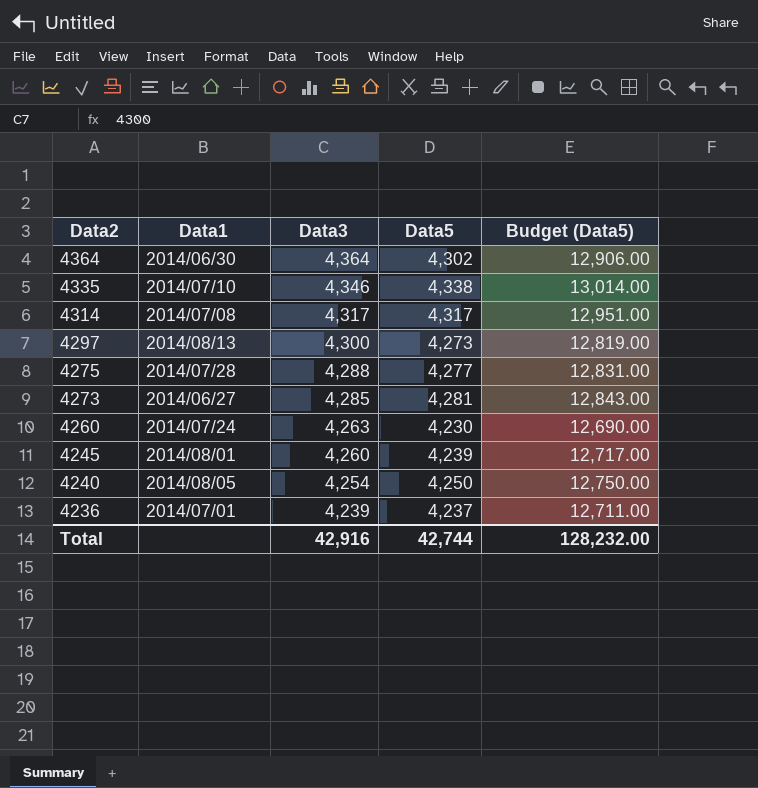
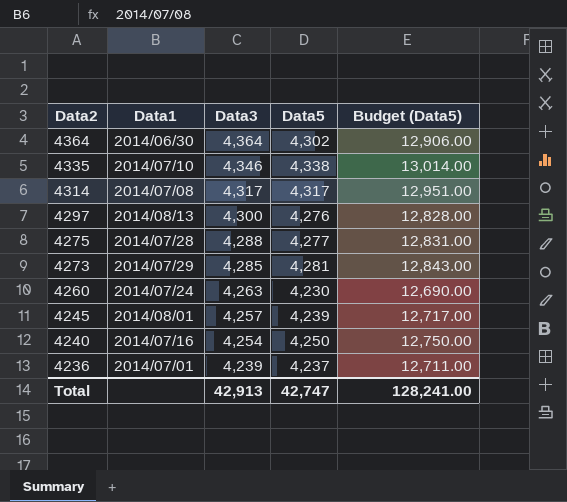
4297 | Data5: 4,273 -> 4,276
4297 | Budget (Data5): 12,819.00 -> 12,828.00
4273 | Data1: 2014/06/27 -> 2014/07/29
4245 | Data3: 4,260 -> 4,257
4240 | Data1: 2014/08/05 -> 2014/07/16
Total | Data3: 42,916 -> 42,913
Total | Data5: 42,744 -> 42,747
Total | Budget (Data5): 128,232.00 -> 128,241.00

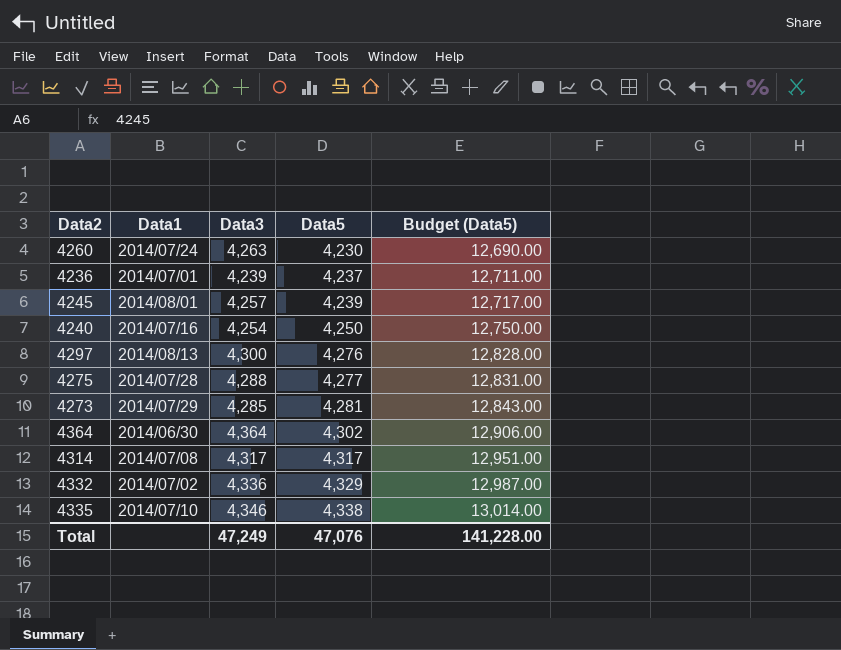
row order: Data2 descending -> Data5 ascending
row 4332: none -> 2014/07/02 | 4,336 | 4,329 | 12,987.00
Total | Data3: 42,913 -> 47,249
Total | Data5: 42,747 -> 47,076
Total | Budget (Data5): 128,241.00 -> 141,228.00

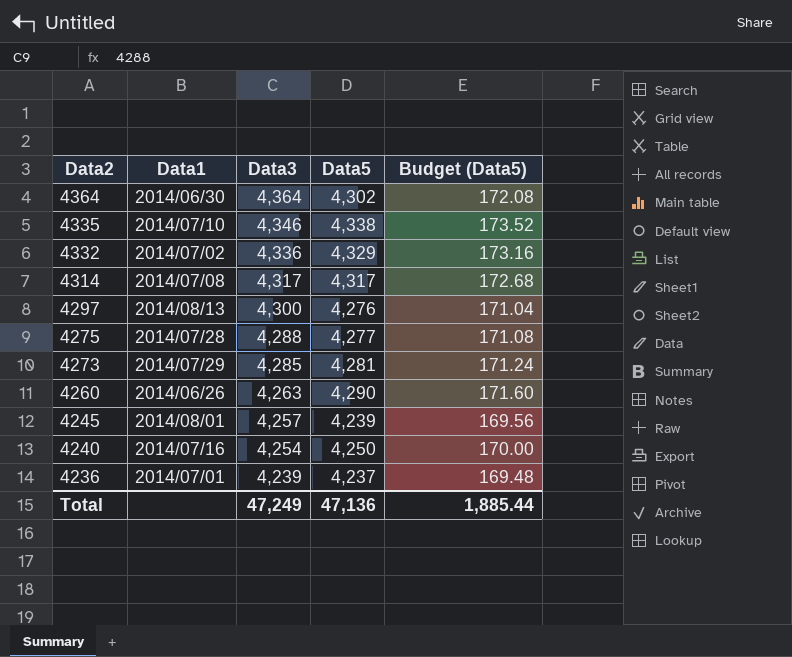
row order: Data5 ascending -> Data2 descending
column Budget (Data5) | formula: [Data5] * 3 -> [Data5] * 0.04
4260 | Data1: 2014/07/24 -> 2014/06/26
4260 | Data5: 4,230 -> 4,290
Total | Data5: 47,076 -> 47,136
Total | Budget (Data5): 141,228.00 -> 1,885.44

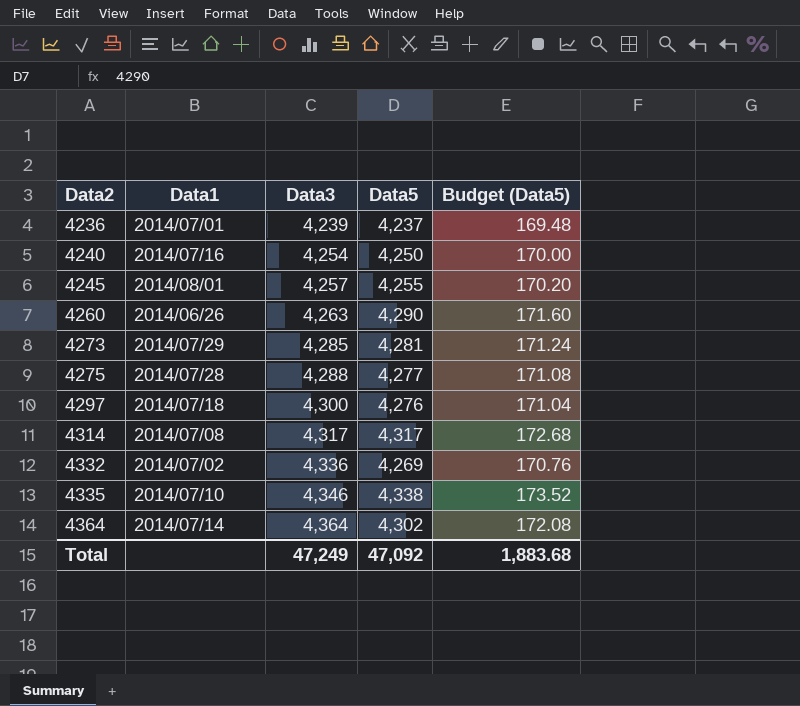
row order: Data2 descending -> Data2 ascending
4245 | Data5: 4,239 -> 4,255
4245 | Budget (Data5): 169.56 -> 170.20
4297 | Data1: 2014/08/13 -> 2014/07/18
4332 | Data5: 4,329 -> 4,269
4332 | Budget (Data5): 173.16 -> 170.76
4364 | Data1: 2014/06/30 -> 2014/07/14
Total | Data5: 47,136 -> 47,092
Total | Budget (Data5): 1,885.44 -> 1,883.68

